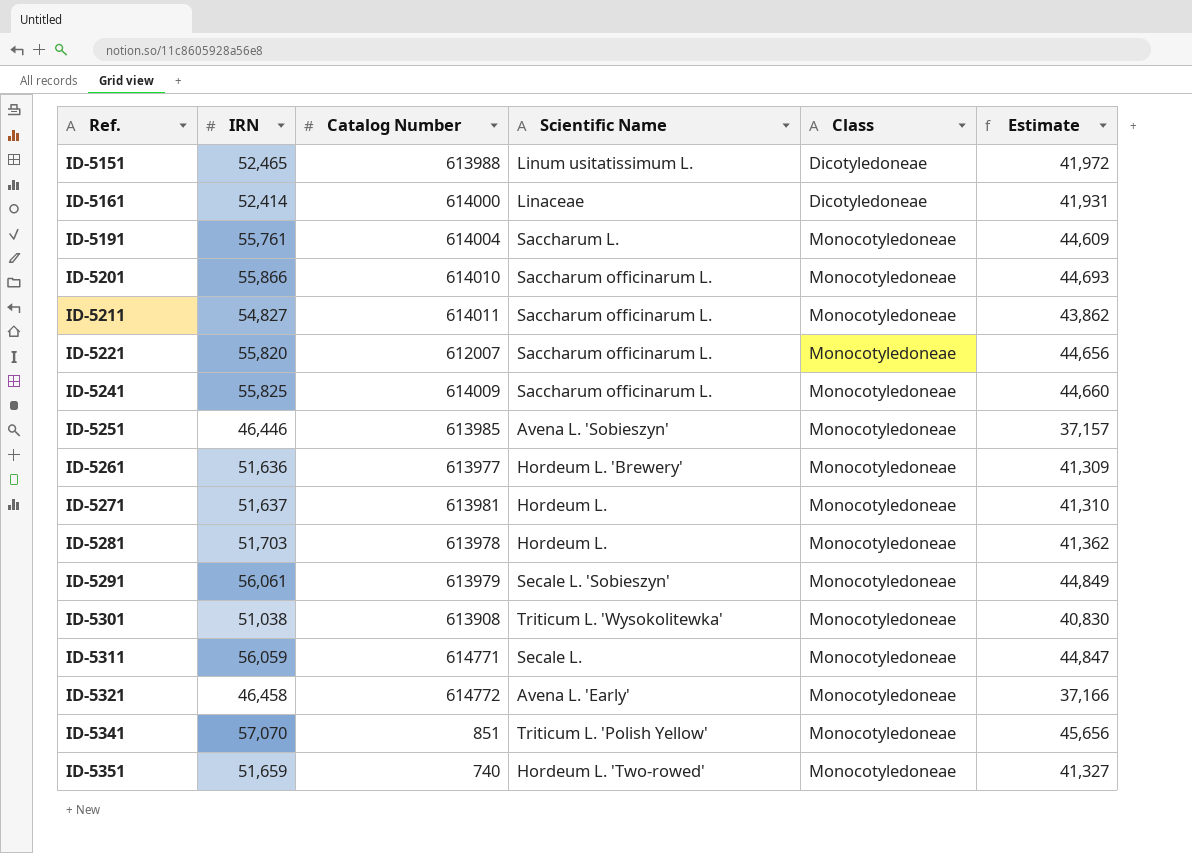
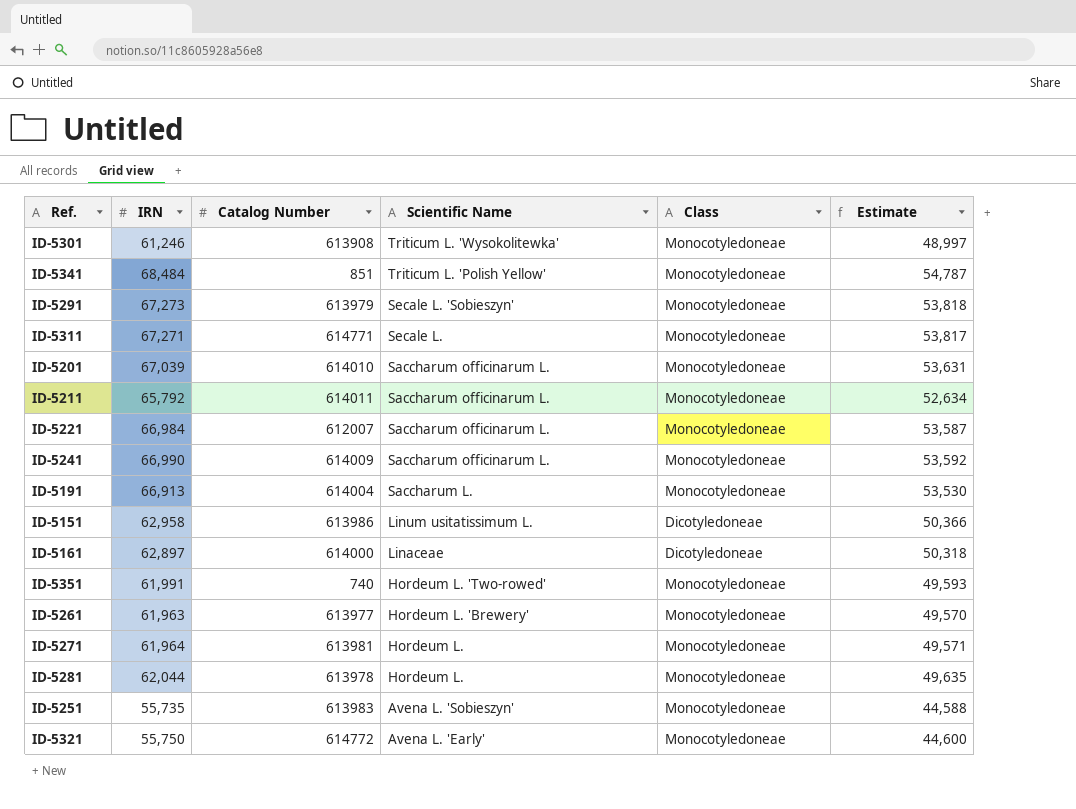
row order: Ref. ascending -> Scientific Name descending
ID-5301 | IRN: 51,038 -> 61,246
ID-5301 | Estimate: 40,830 -> 48,997
ID-5341 | IRN: 57,070 -> 68,484
ID-5341 | Estimate: 45,656 -> 54,787
ID-5291 | IRN: 56,061 -> 67,273
ID-5291 | Estimate: 44,849 -> 53,818
ID-5311 | IRN: 56,059 -> 67,271
ID-5311 | Estimate: 44,847 -> 53,817
ID-5201 | IRN: 55,866 -> 67,039
ID-5201 | Estimate: 44,693 -> 53,631
ID-5211 | IRN: 54,827 -> 65,792
ID-5211 | Estimate: 43,862 -> 52,634
ID-5221 | IRN: 55,820 -> 66,984
ID-5221 | Estimate: 44,656 -> 53,587
ID-5241 | IRN: 55,825 -> 66,990
ID-5241 | Estimate: 44,660 -> 53,592
ID-5191 | IRN: 55,761 -> 66,913
ID-5191 | Estimate: 44,609 -> 53,530
ID-5151 | IRN: 52,465 -> 62,958
ID-5151 | Catalog Number: 613988 -> 613986
ID-5151 | Estimate: 41,972 -> 50,366
ID-5161 | IRN: 52,414 -> 62,897
ID-5161 | Estimate: 41,931 -> 50,318
ID-5351 | IRN: 51,659 -> 61,991
ID-5351 | Estimate: 41,327 -> 49,593
ID-5261 | IRN: 51,636 -> 61,963
ID-5261 | Estimate: 41,309 -> 49,570
ID-5271 | IRN: 51,637 -> 61,964
ID-5271 | Estimate: 41,310 -> 49,571
ID-5281 | IRN: 51,703 -> 62,044
ID-5281 | Estimate: 41,362 -> 49,635
ID-5251 | IRN: 46,446 -> 55,735
ID-5251 | Catalog Number: 613985 -> 613983
ID-5251 | Estimate: 37,157 -> 44,588
ID-5321 | IRN: 46,458 -> 55,750
ID-5321 | Estimate: 37,166 -> 44,600

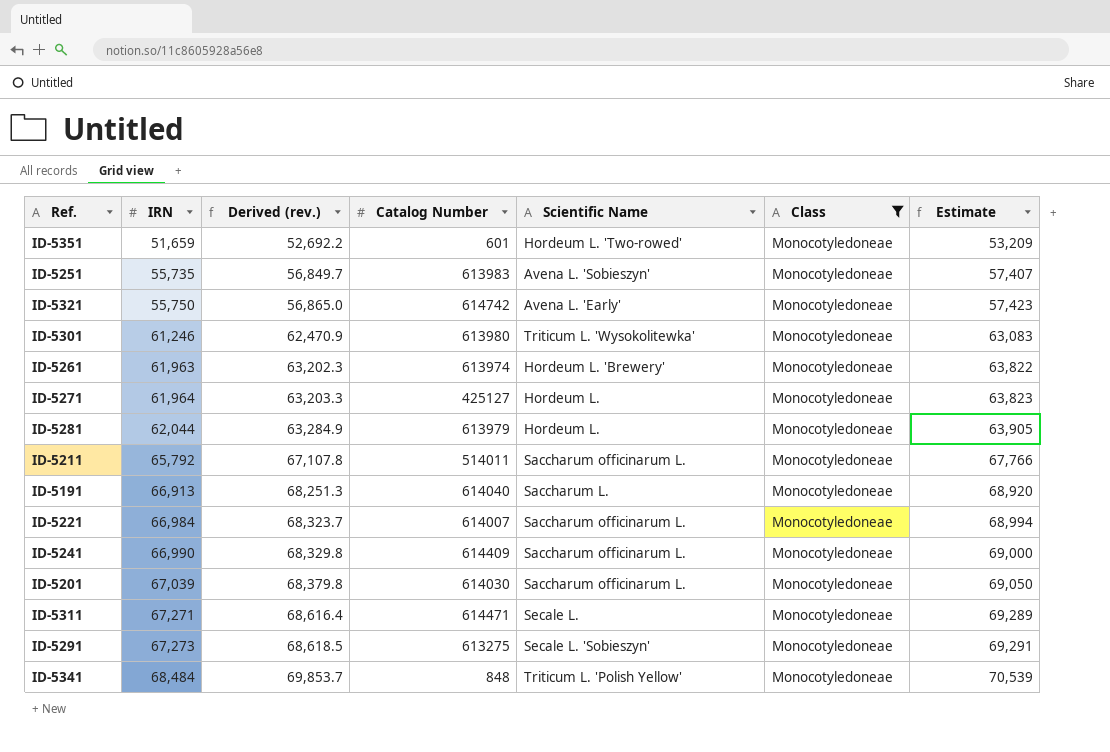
filter: none -> Class = Monocotyledoneae
row order: Scientific Name descending -> IRN ascending
column Derived (rev.) | formula: none -> [IRN] * 1.02
column Estimate | formula: [IRN] * 0.8 -> [IRN] * 1.03
ID-5351 | IRN: 61,991 -> 51,659
ID-5351 | Catalog Number: 740 -> 601
ID-5321 | Catalog Number: 614772 -> 614742
ID-5301 | Catalog Number: 613908 -> 613980
ID-5261 | Catalog Number: 613977 -> 613974
ID-5271 | Catalog Number: 613981 -> 425127
ID-5281 | Catalog Number: 613978 -> 613979
ID-5211 | Catalog Number: 614011 -> 514011
ID-5191 | Catalog Number: 614004 -> 614040
ID-5221 | Catalog Number: 612007 -> 614007
ID-5241 | Catalog Number: 614009 -> 614409
ID-5201 | Catalog Number: 614010 -> 614030
ID-5311 | Catalog Number: 614771 -> 614471
ID-5291 | Catalog Number: 613979 -> 613275
ID-5341 | Catalog Number: 851 -> 848

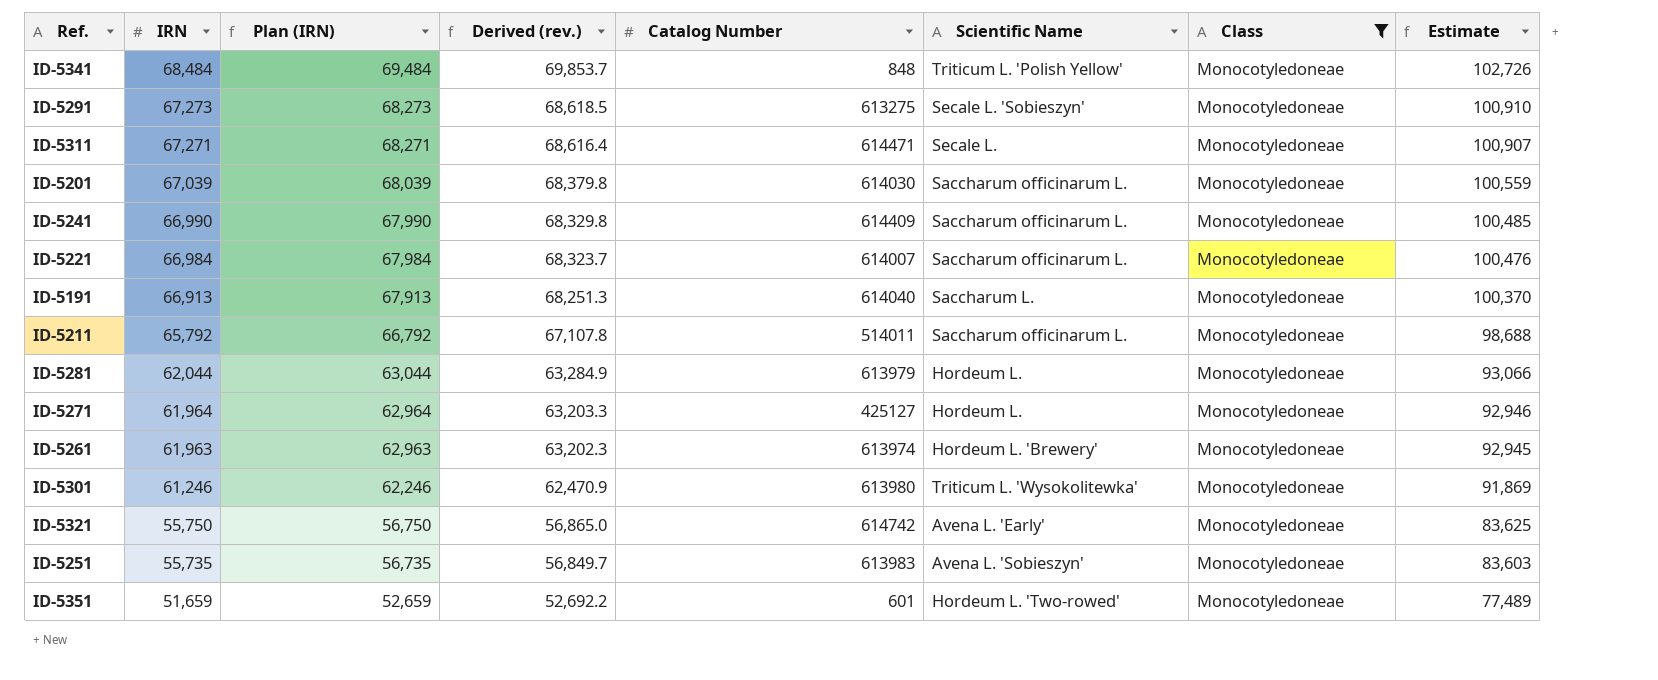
row order: IRN ascending -> IRN descending
column Plan (IRN) | formula: none -> [IRN] + 1000
column Estimate | formula: [IRN] * 1.03 -> [IRN] * 1.5

